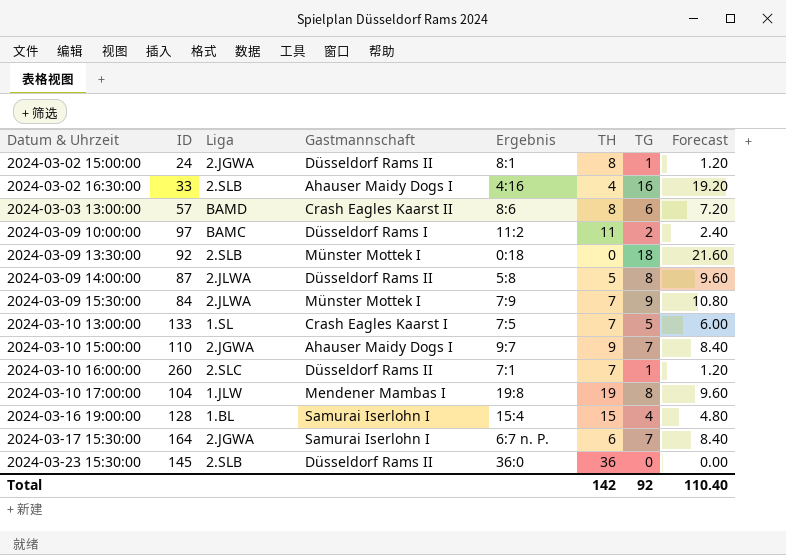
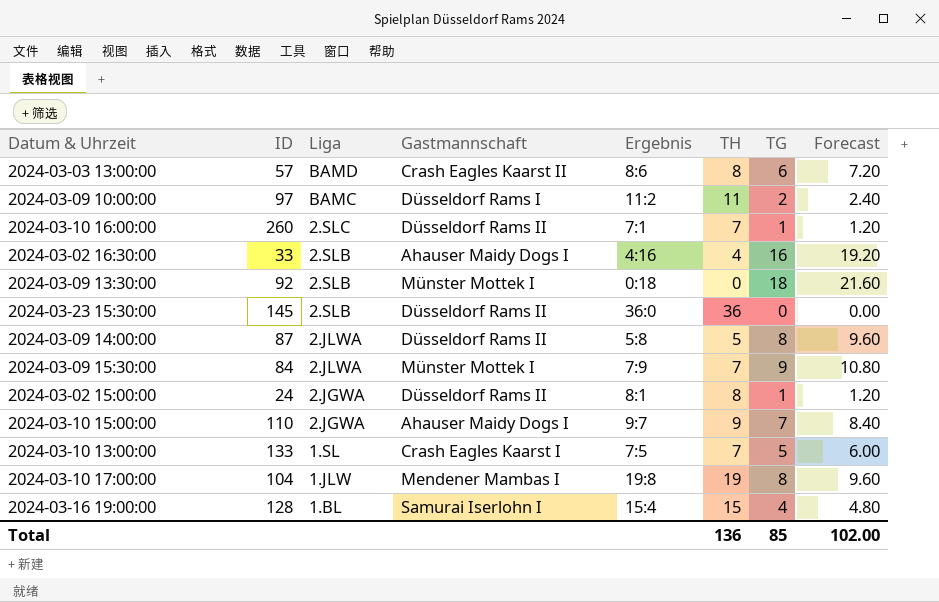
row order: Datum & Uhrzeit ascending -> Liga descending
row 2024-03-17 15:30:00: 164 | 2.JGWA | Samurai Iserlohn I | 6:7 n. P. | 6 | 7 | 8.40 -> none
Total | TH: 142 -> 136
Total | TG: 92 -> 85
Total | Forecast: 110.40 -> 102.00

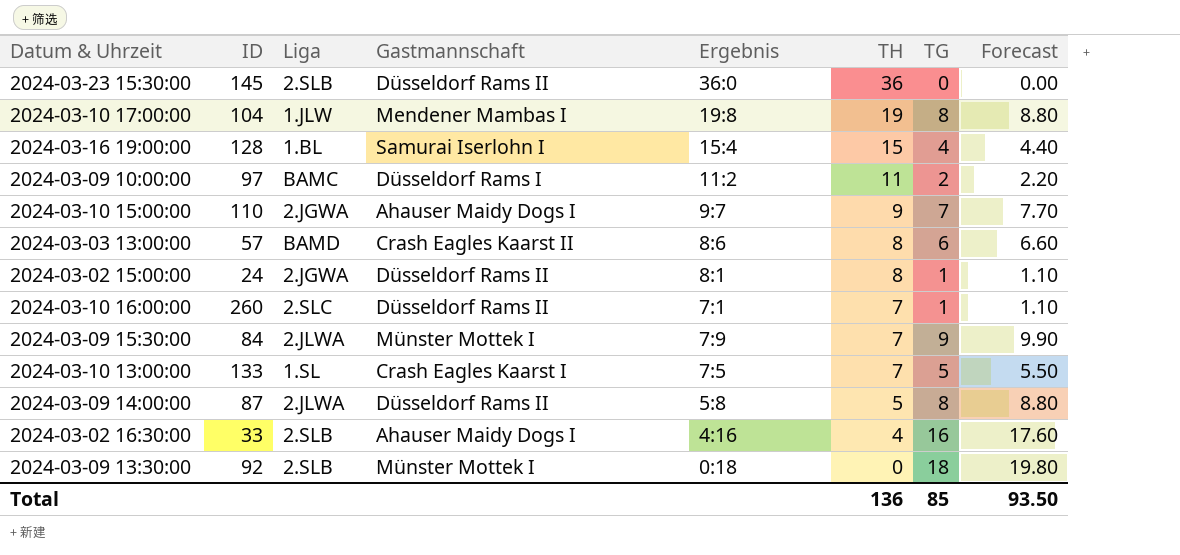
row order: Liga descending -> TH descending
column Forecast | formula: [TG] * 1.2 -> [TG] * 1.1
Total | Forecast: 102.00 -> 93.50

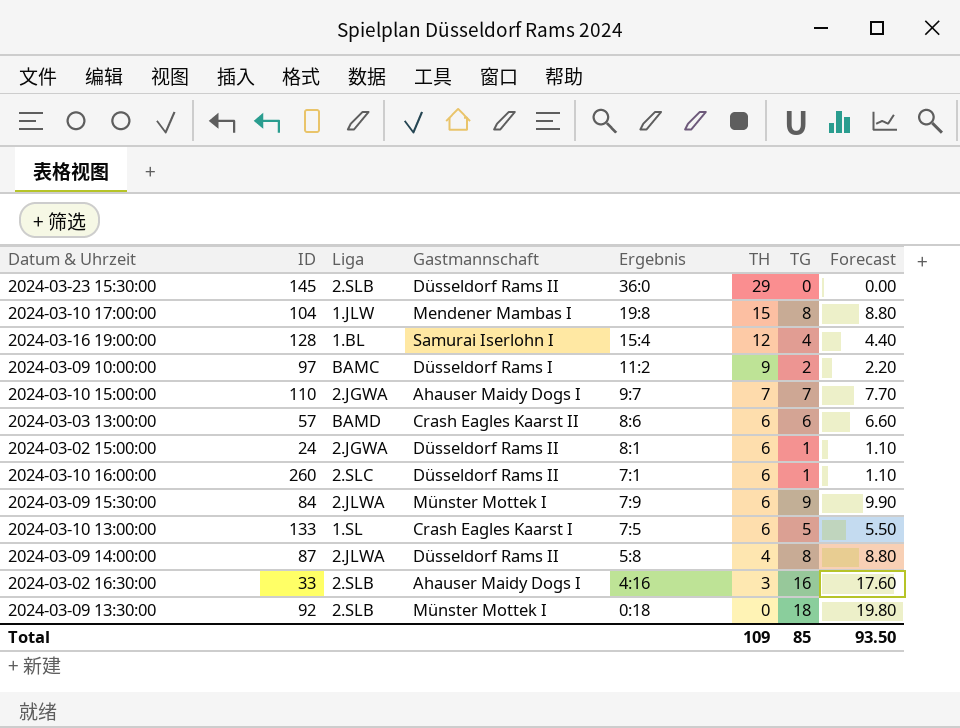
2024-03-23 15:30:00 | TH: 36 -> 29
2024-03-10 17:00:00 | TH: 19 -> 15
2024-03-16 19:00:00 | TH: 15 -> 12
2024-03-09 10:00:00 | TH: 11 -> 9
2024-03-10 15:00:00 | TH: 9 -> 7
2024-03-03 13:00:00 | TH: 8 -> 6
2024-03-02 15:00:00 | TH: 8 -> 6
2024-03-10 16:00:00 | TH: 7 -> 6
2024-03-09 15:30:00 | TH: 7 -> 6
2024-03-10 13:00:00 | TH: 7 -> 6
2024-03-09 14:00:00 | TH: 5 -> 4
2024-03-02 16:30:00 | TH: 4 -> 3
Total | TH: 136 -> 109

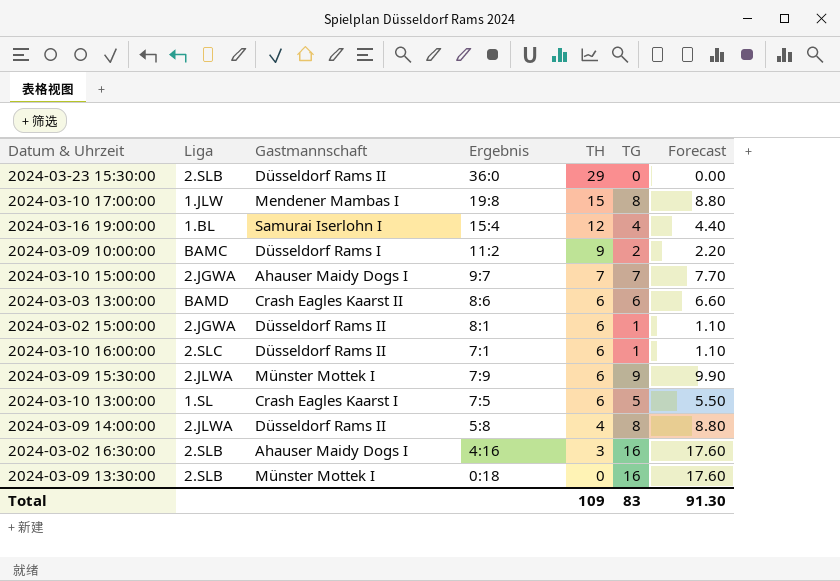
column ID | position: 2 -> none
2024-03-09 13:30:00 | TG: 18 -> 16
2024-03-09 13:30:00 | Forecast: 19.80 -> 17.60
Total | TG: 85 -> 83
Total | Forecast: 93.50 -> 91.30

